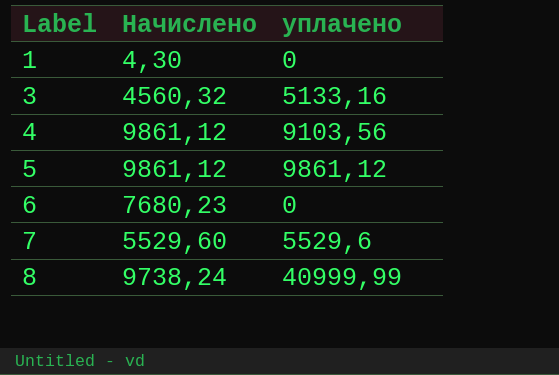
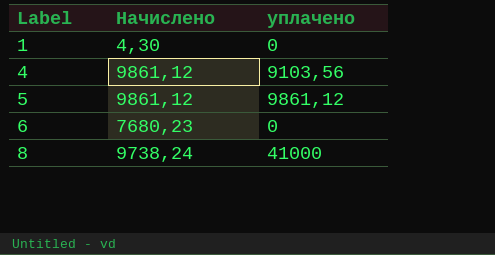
row 3: 4560,32 | 5133,16 -> none
row 7: 5529,60 | 5529,6 -> none
8 | уплачено: 40999,99 -> 41000

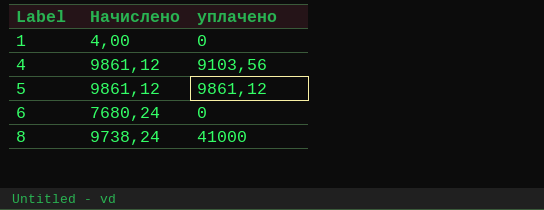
1 | Начислено: 4,30 -> 4,00
6 | Начислено: 7680,23 -> 7680,24

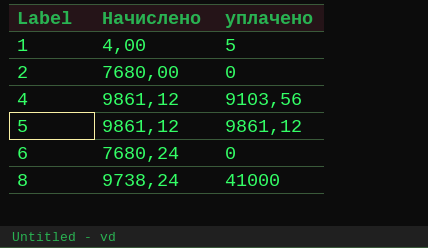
1 | уплачено: 0 -> 5
row 2: none -> 7680,00 | 0

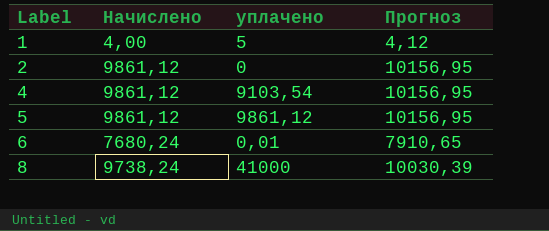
column Прогноз | formula: none -> [Начислено] * 1,03
2 | Начислено: 7680,00 -> 9861,12
4 | уплачено: 9103,56 -> 9103,54
6 | уплачено: 0 -> 0,01

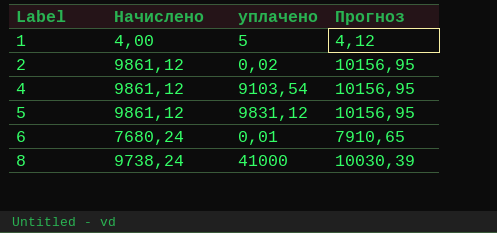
2 | уплачено: 0 -> 0,02
5 | уплачено: 9861,12 -> 9831,12

